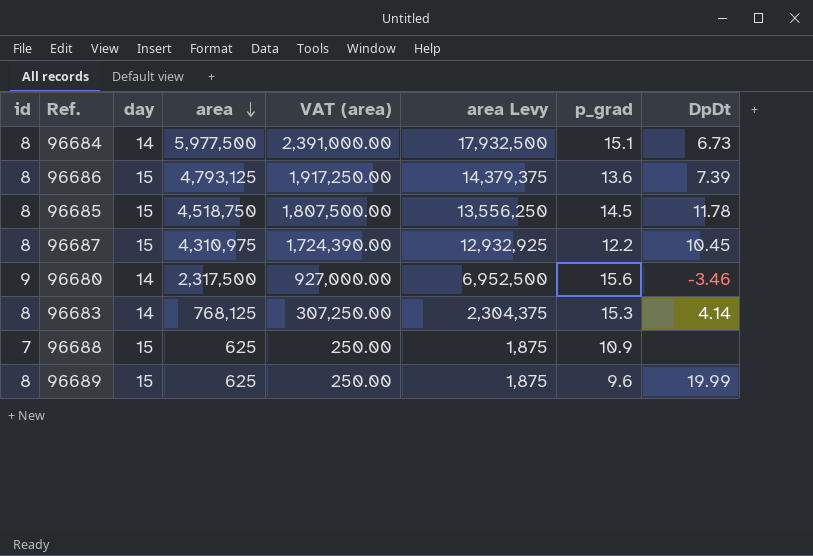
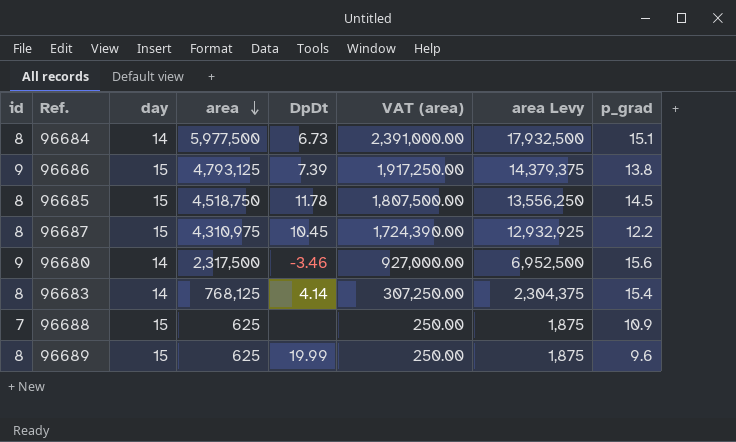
column DpDt | position: 8 -> 5
96686 | id: 8 -> 9
96686 | p_grad: 13.6 -> 13.8
96683 | p_grad: 15.3 -> 15.4

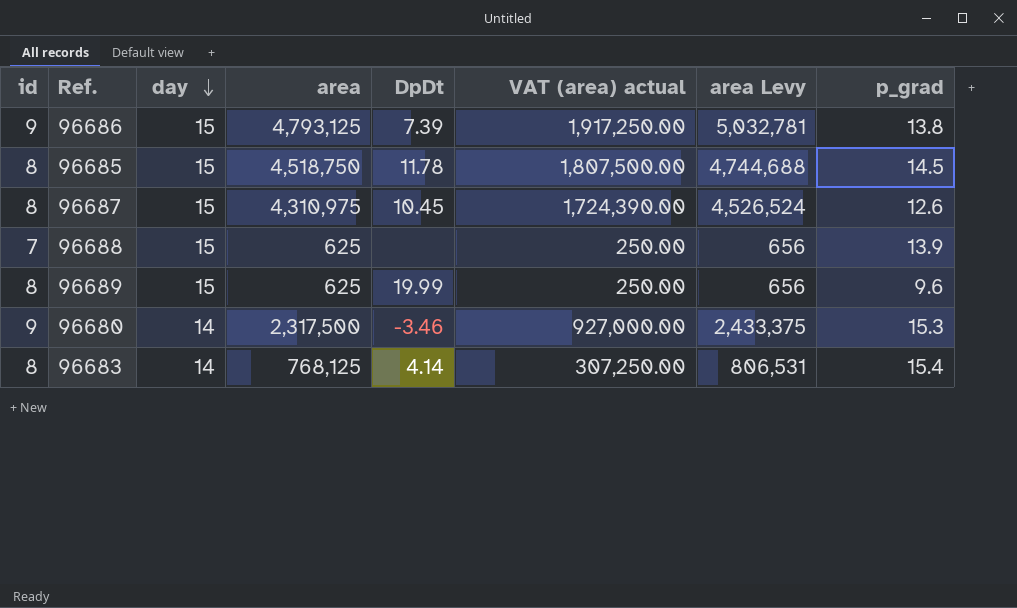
row order: area descending -> day descending
column name: VAT (area) -> VAT (area) actual
column area Levy | formula: [area] * 3 -> [area] * 1.05
row 96684: 8 | 14 | 5,977,500 | 6.73 | 2,391,000.00 | 17,932,500 | 15.1 -> none
96687 | p_grad: 12.2 -> 12.6
96688 | p_grad: 10.9 -> 13.9
96680 | p_grad: 15.6 -> 15.3

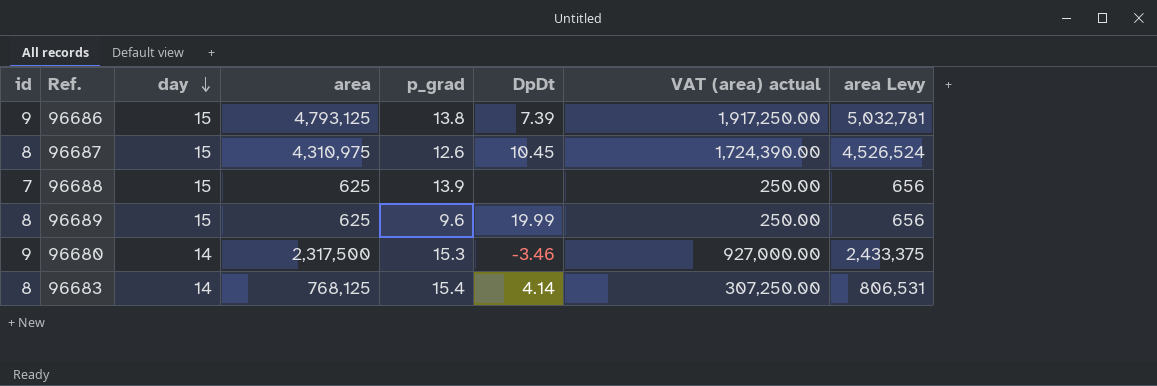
column p_grad | position: 8 -> 5
row 96685: 8 | 15 | 4,518,750 | 11.78 | 1,807,500.00 | 4,744,688 | 14.5 -> none

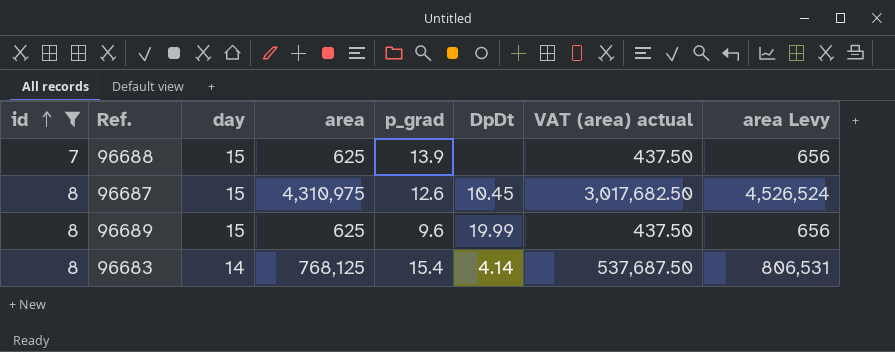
filter: none -> id != 9
row order: day descending -> id ascending
column VAT (area) actual | formula: [area] * 0.4 -> [area] * 0.7

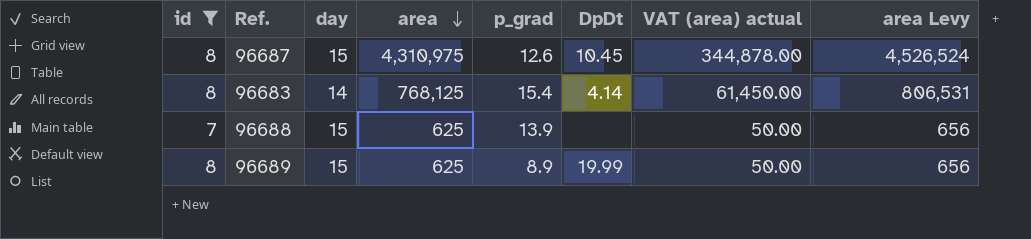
row order: id ascending -> area descending
column VAT (area) actual | formula: [area] * 0.7 -> [area] * 0.08
96689 | p_grad: 9.6 -> 8.9

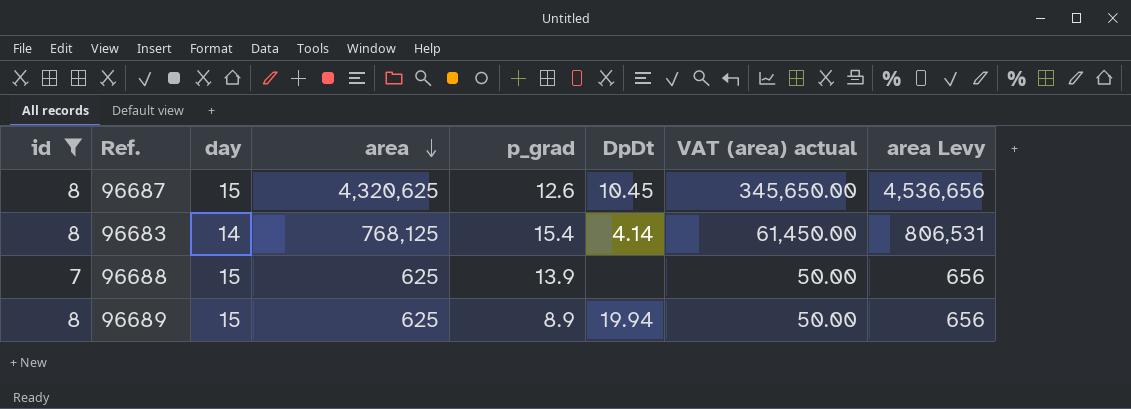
96687 | area: 4,310,975 -> 4,320,625
96687 | VAT (area) actual: 344,878.00 -> 345,650.00
96687 | area Levy: 4,526,524 -> 4,536,656
96689 | DpDt: 19.99 -> 19.94

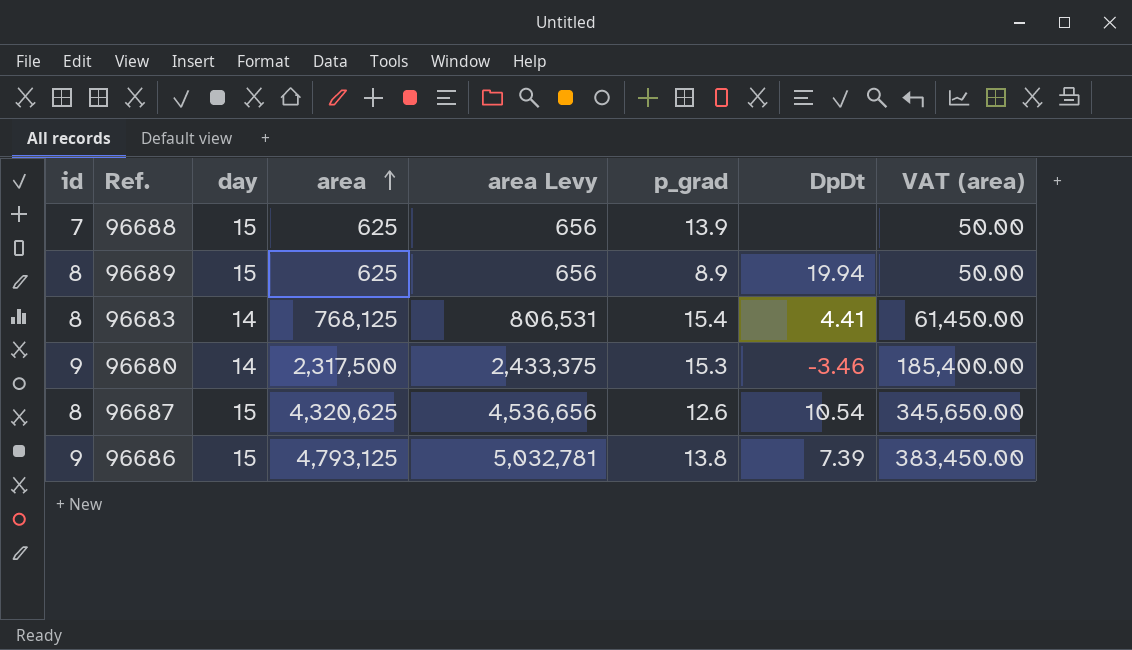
filter: id != 9 -> none
row order: area descending -> area ascending
column area Levy | position: 8 -> 5
column name: VAT (area) actual -> VAT (area)
96683 | DpDt: 4.14 -> 4.41
96687 | DpDt: 10.45 -> 10.54

